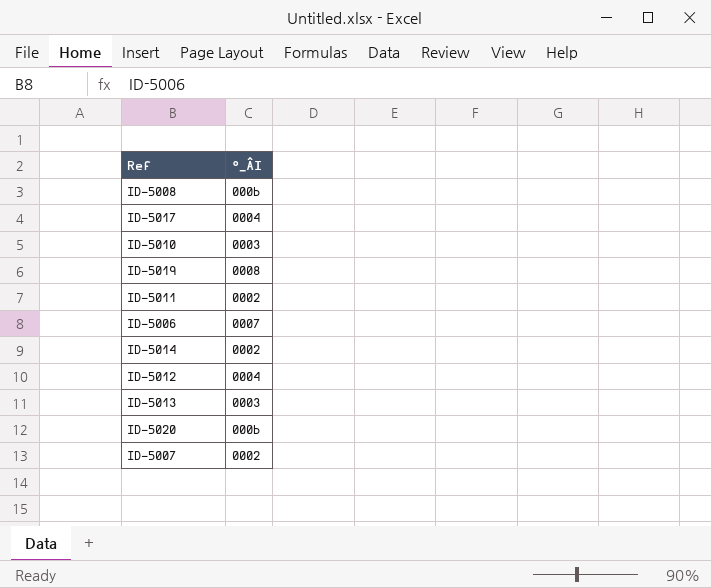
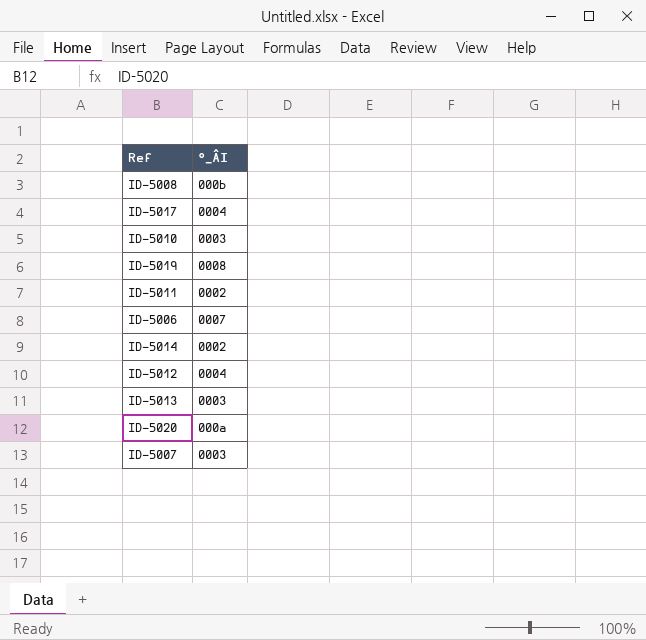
ID-5020 | °_ÂI: 000b -> 000a
ID-5007 | °_ÂI: 0002 -> 0003

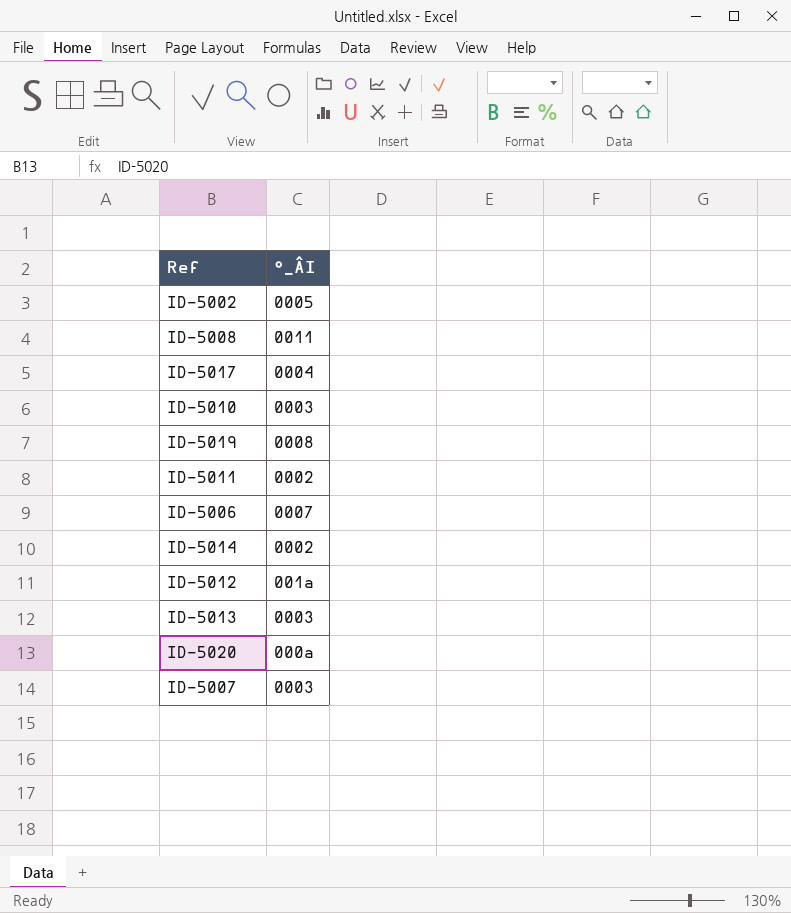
row ID-5002: none -> 0005
ID-5008 | °_ÂI: 000b -> 0011
ID-5012 | °_ÂI: 0004 -> 001a

